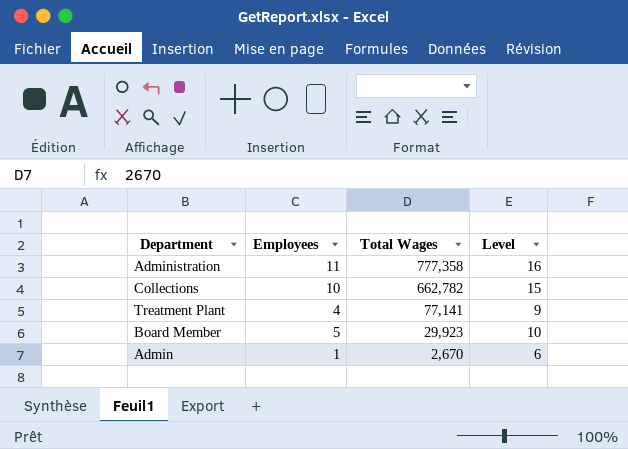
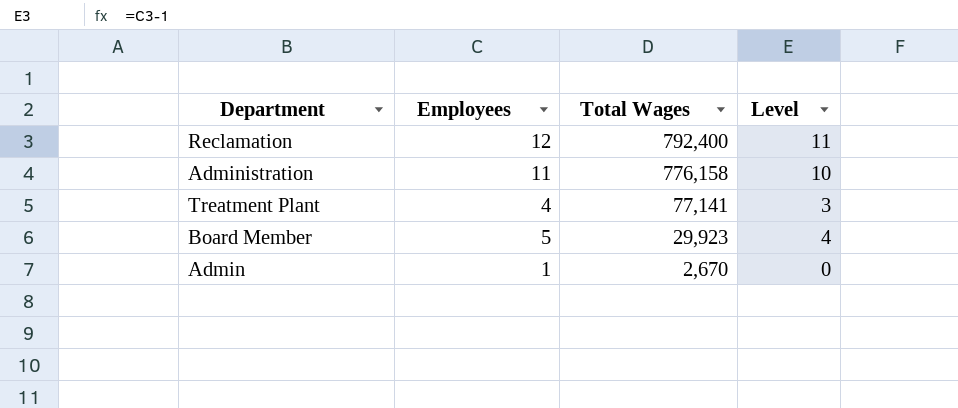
column Level | formula: [Employees] + 5 -> [Employees] - 1
row Collections: 10 | 662,782 | 15 -> none
row Reclamation: none -> 12 | 792,400 | 11
Administration | Total Wages: 777,358 -> 776,158

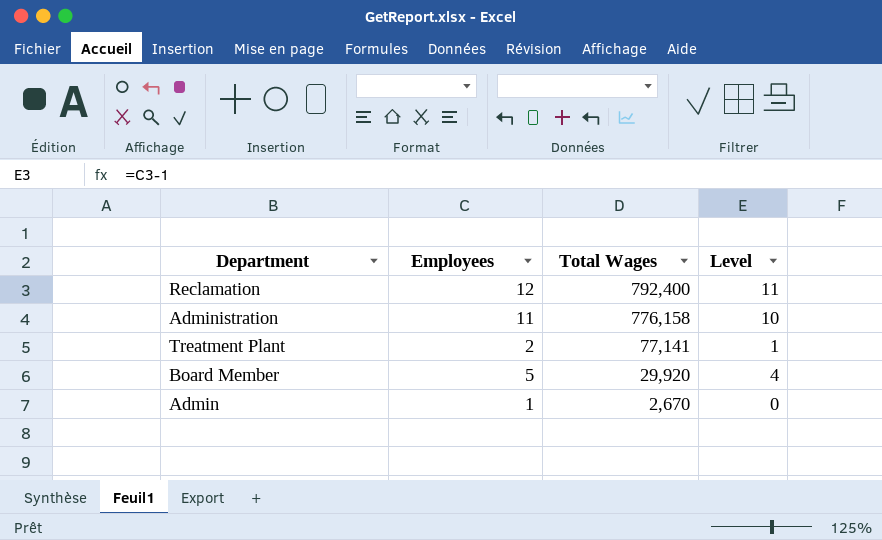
Treatment Plant | Employees: 4 -> 2
Treatment Plant | Level: 3 -> 1
Board Member | Total Wages: 29,923 -> 29,920

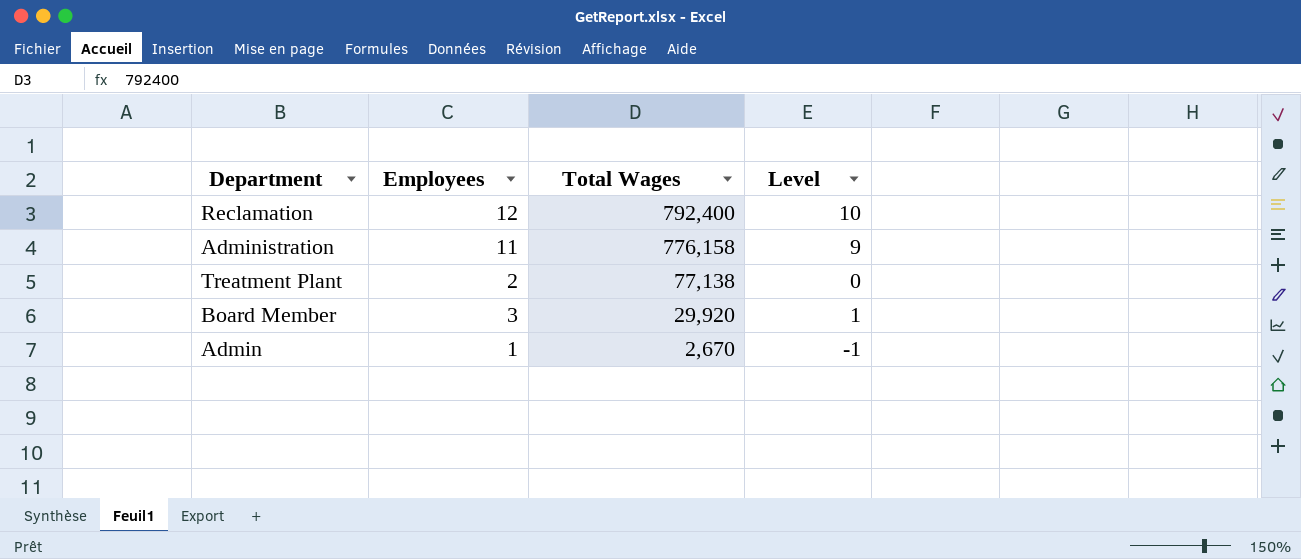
column Level | formula: [Employees] - 1 -> [Employees] - 2
Treatment Plant | Total Wages: 77,141 -> 77,138
Board Member | Employees: 5 -> 3

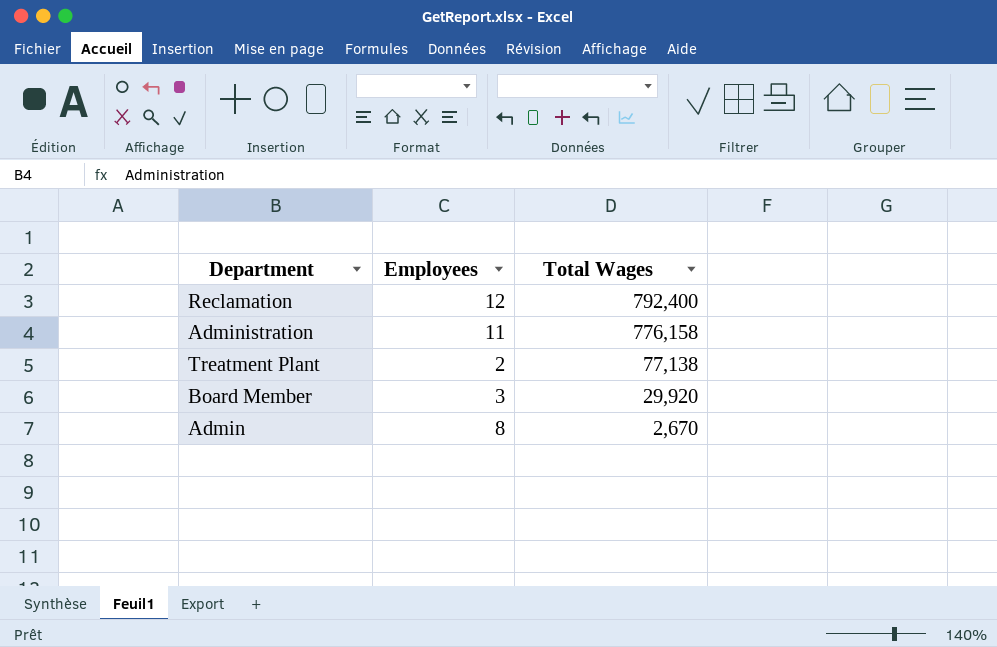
column Level | formula: [Employees] - 2 -> none
Admin | Employees: 1 -> 8

